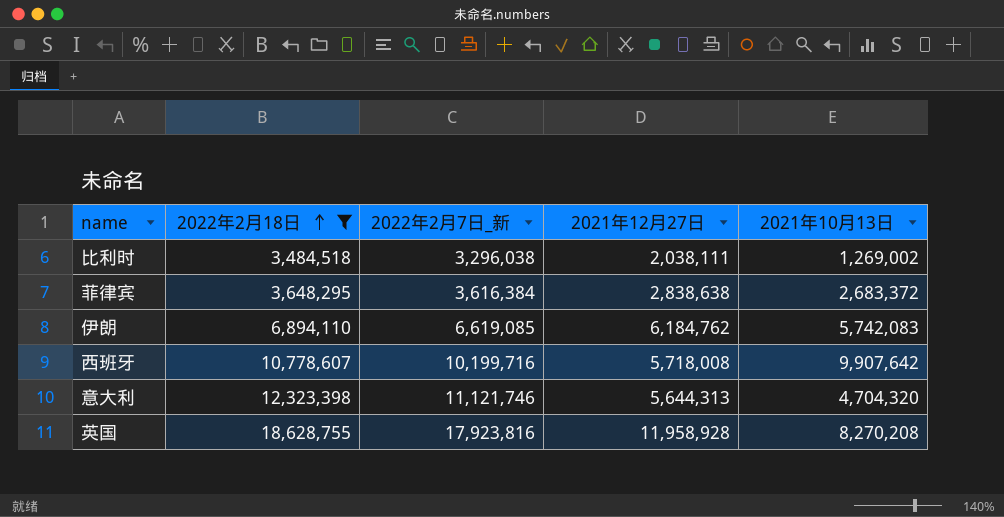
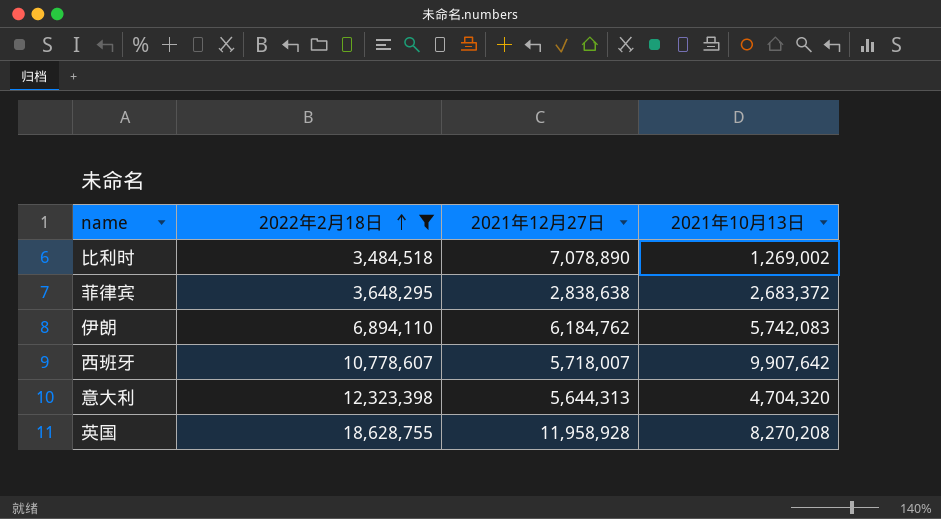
column 2022年2月7日_新 | position: 3 -> none
比利时 | 2021年12月27日: 2,038,111 -> 7,078,890
西班牙 | 2021年12月27日: 5,718,008 -> 5,718,007

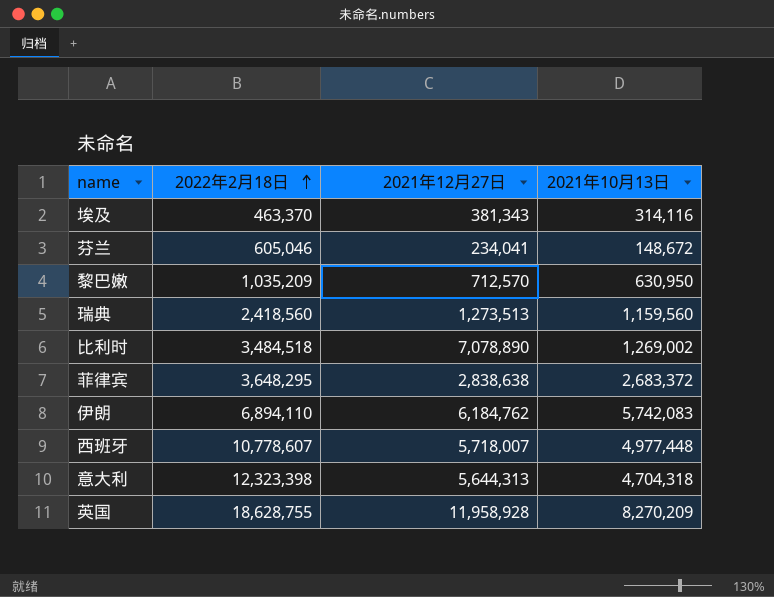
filter: 2022年2月18日 >= 3,484,518 -> none
西班牙 | 2021年10月13日: 9,907,642 -> 4,977,448
意大利 | 2021年10月13日: 4,704,320 -> 4,704,318
英国 | 2021年10月13日: 8,270,208 -> 8,270,209

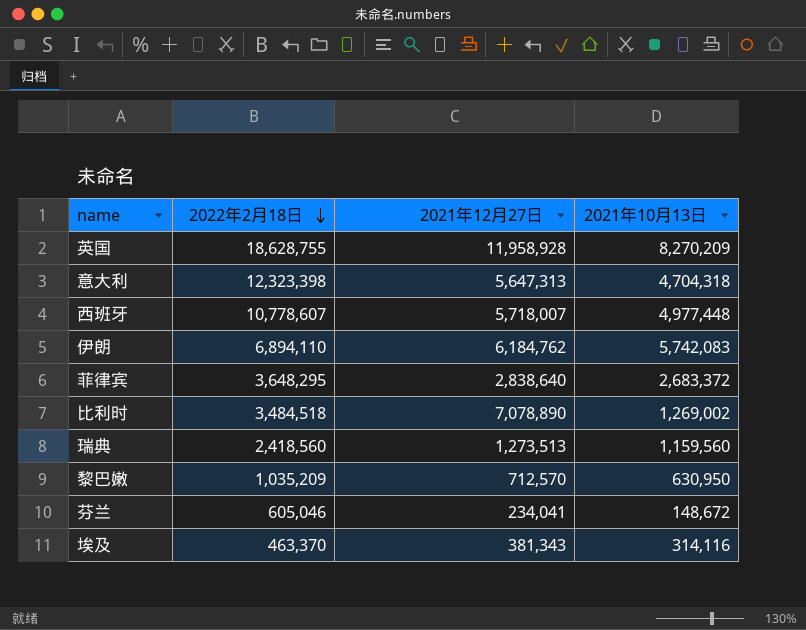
row order: 2022年2月18日 ascending -> 2022年2月18日 descending
意大利 | 2021年12月27日: 5,644,313 -> 5,647,313
菲律宾 | 2021年12月27日: 2,838,638 -> 2,838,640

